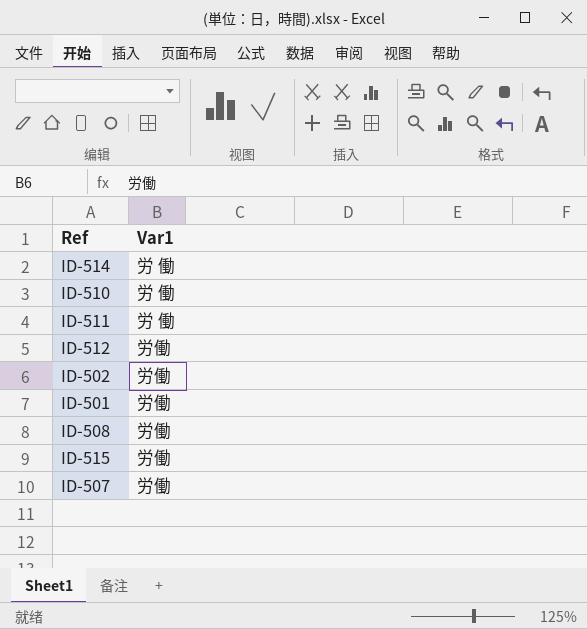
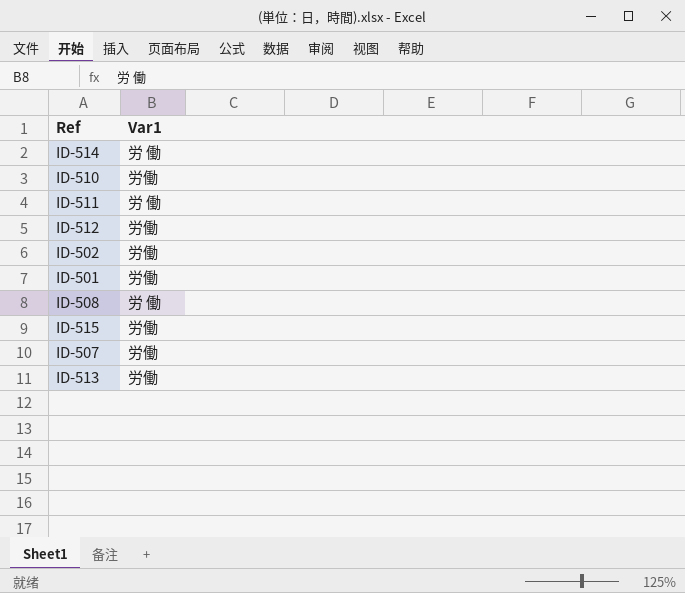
ID-510 | Var1: 労 働 -> 労働
ID-508 | Var1: 労働 -> 労 働
row ID-513: none -> 労働

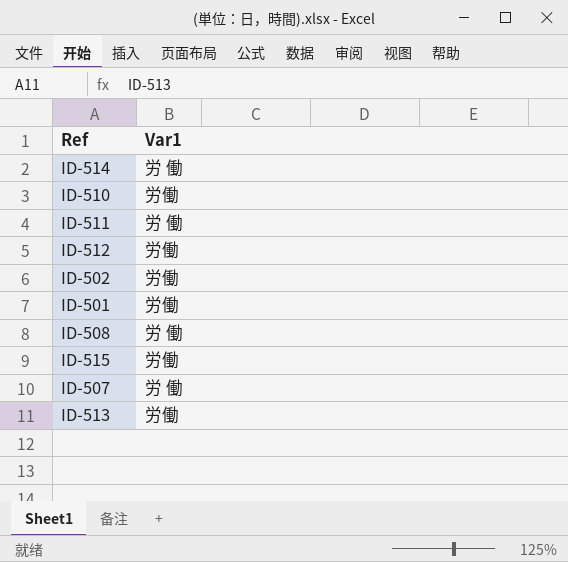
ID-507 | Var1: 労働 -> 労 働

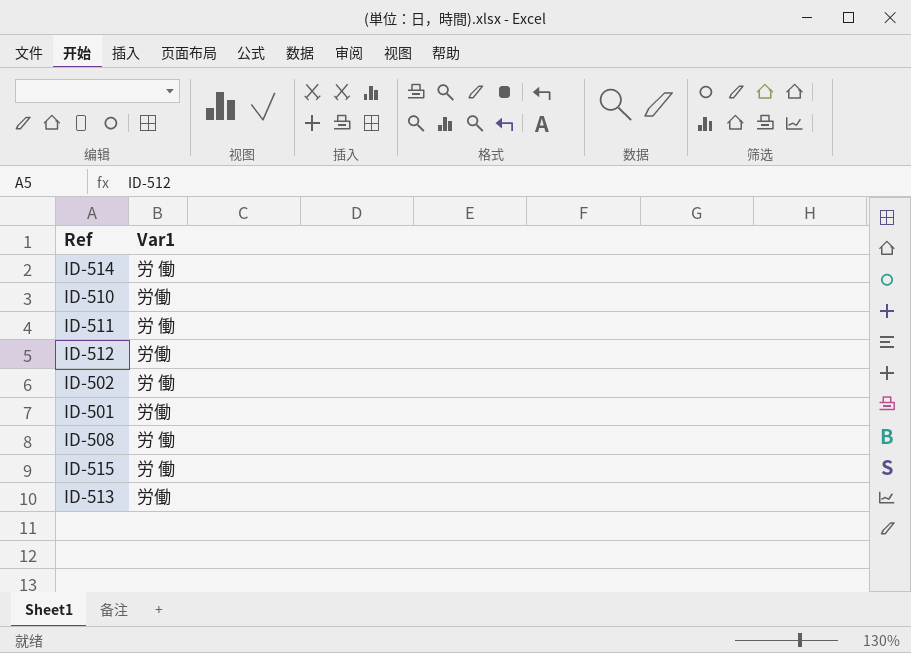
row ID-507: 労 働 -> none
ID-502 | Var1: 労働 -> 労 働
ID-515 | Var1: 労働 -> 労 働

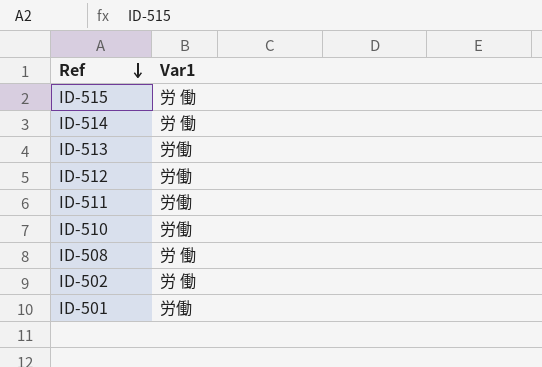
row order: none -> Ref descending
ID-511 | Var1: 労 働 -> 労働

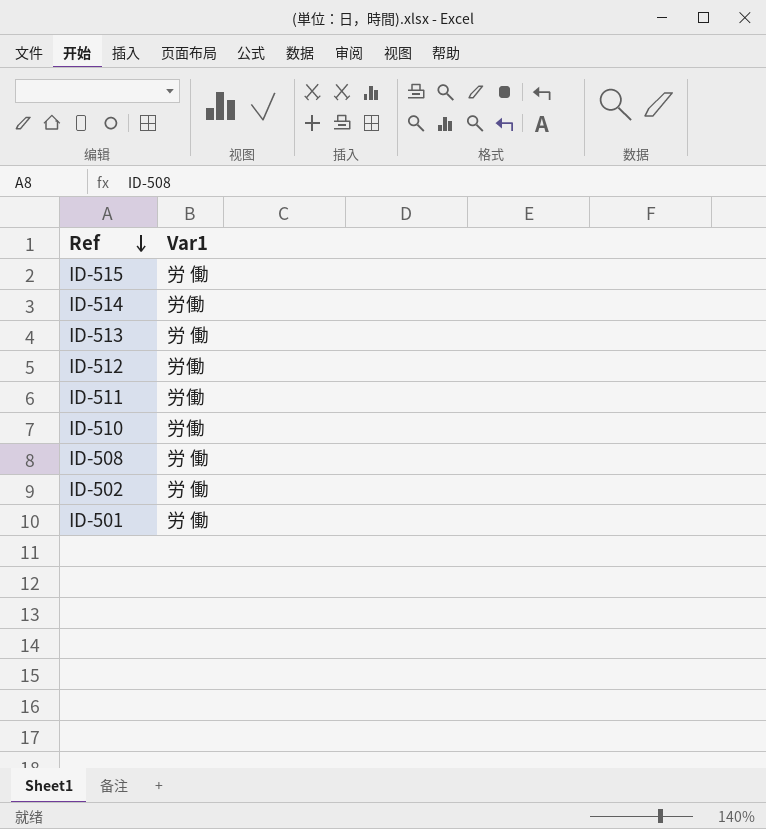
ID-514 | Var1: 労 働 -> 労働
ID-513 | Var1: 労働 -> 労 働
ID-501 | Var1: 労働 -> 労 働

